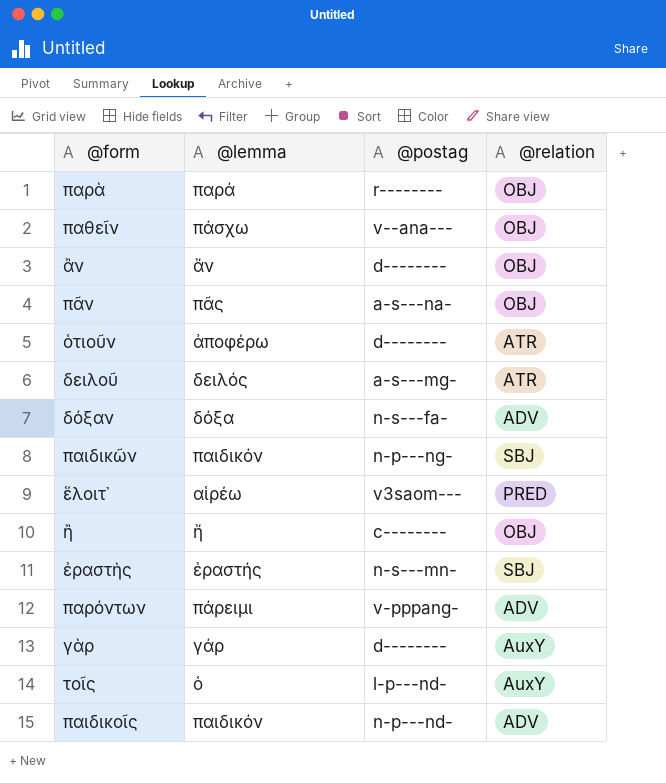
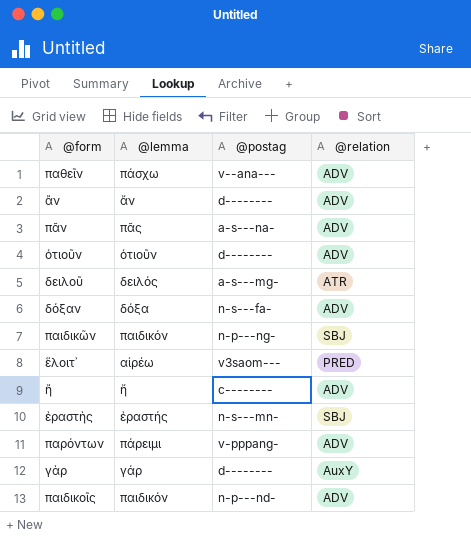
row παρὰ: παρά | r-------- | OBJ -> none
row τοῖς: ὁ | l-p---nd- | AuxY -> none
παθεῖν | @relation: OBJ -> ADV
ἂν | @relation: OBJ -> ADV
πᾶν | @relation: OBJ -> ADV
ὁτιοῦν | @lemma: ἀποφέρω -> ὁτιοῦν
ὁτιοῦν | @relation: ATR -> ADV
ἢ | @relation: OBJ -> ADV

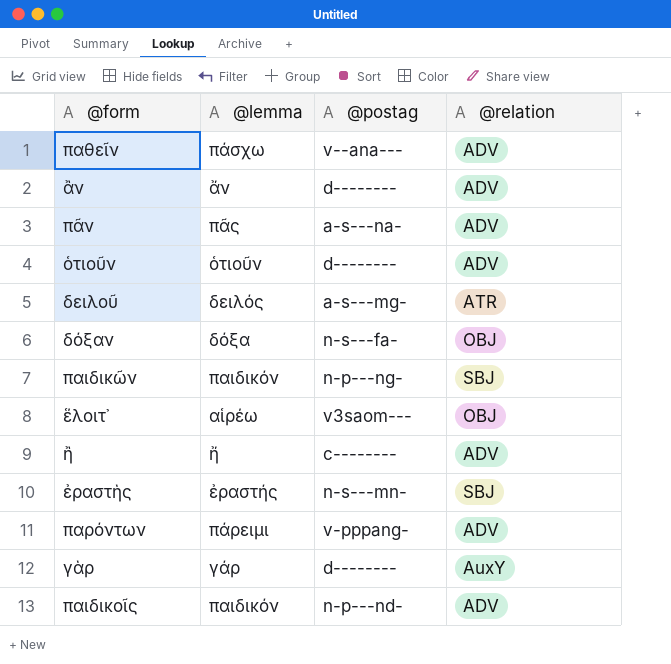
δόξαν | @relation: ADV -> OBJ
ἕλοιτ᾽ | @relation: PRED -> OBJ

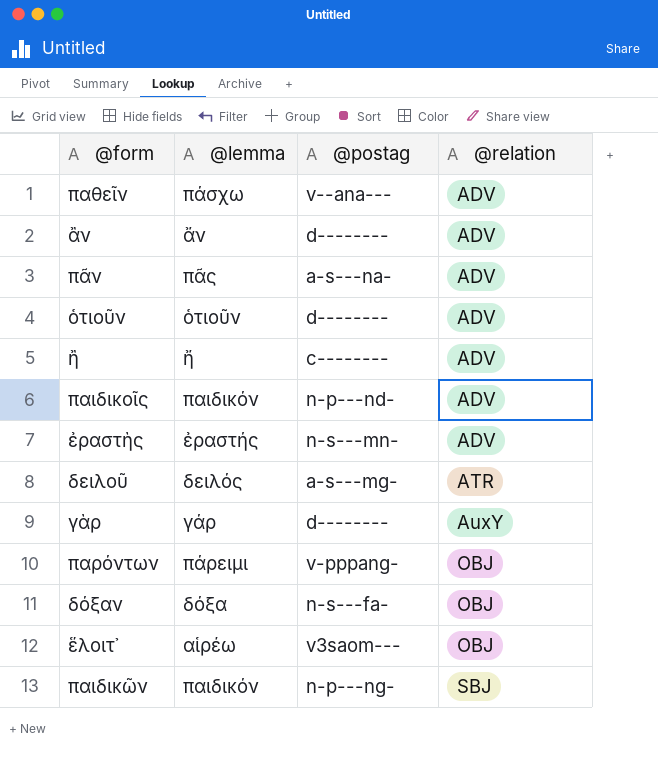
row order: none -> @relation ascending
ἐραστὴς | @relation: SBJ -> ADV
παρόντων | @relation: ADV -> OBJ

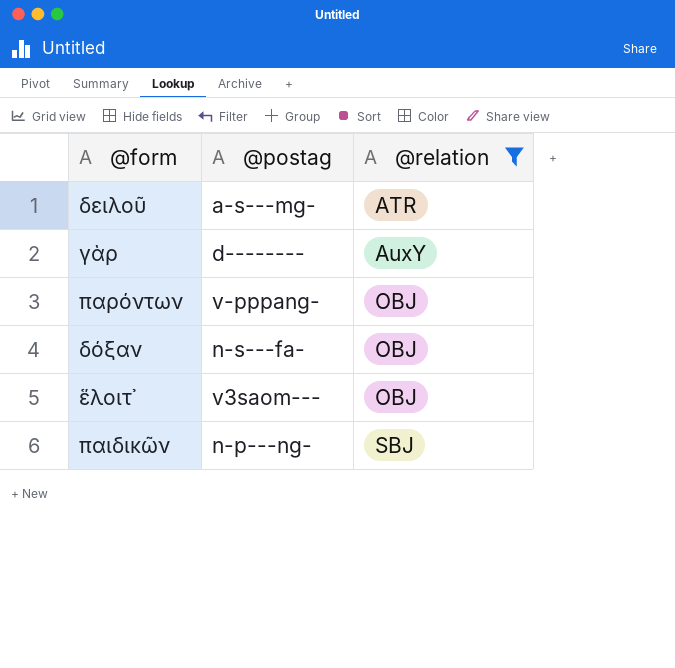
filter: none -> @relation != ADV
column @lemma | position: 2 -> none

